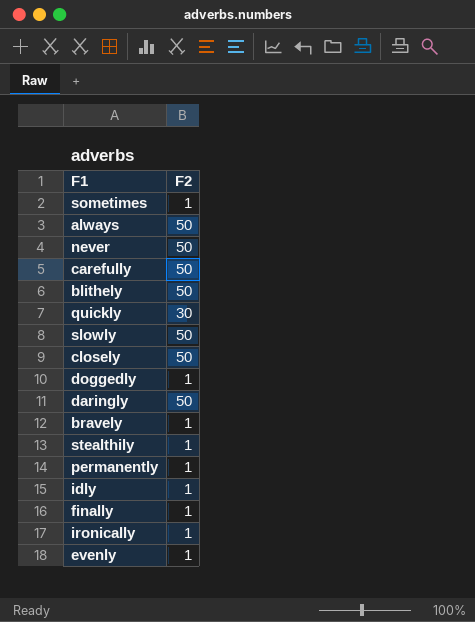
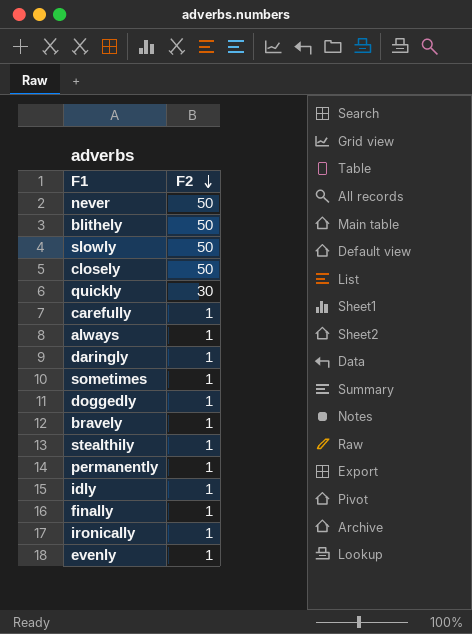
row order: none -> F2 descending
carefully | F2: 50 -> 1
always | F2: 50 -> 1
daringly | F2: 50 -> 1

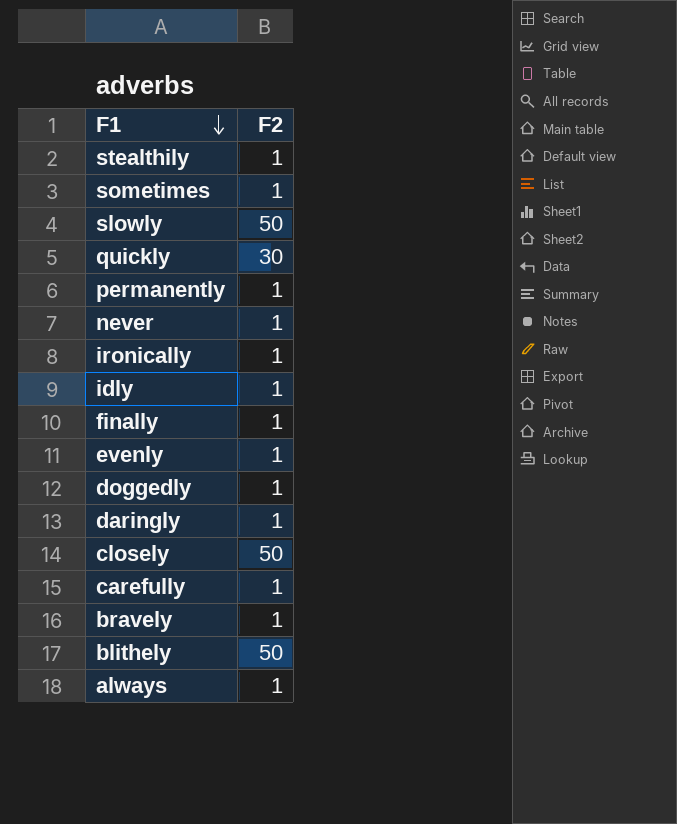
row order: F2 descending -> F1 descending
never | F2: 50 -> 1

